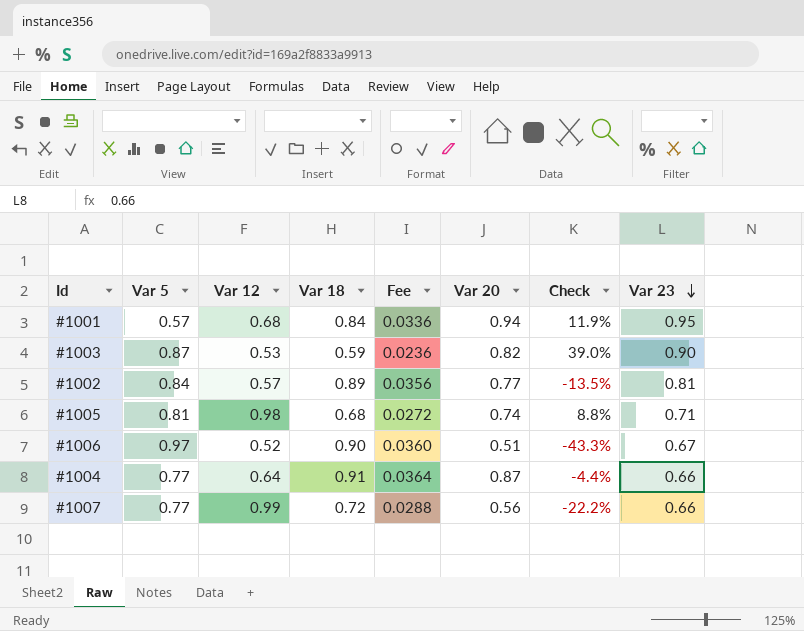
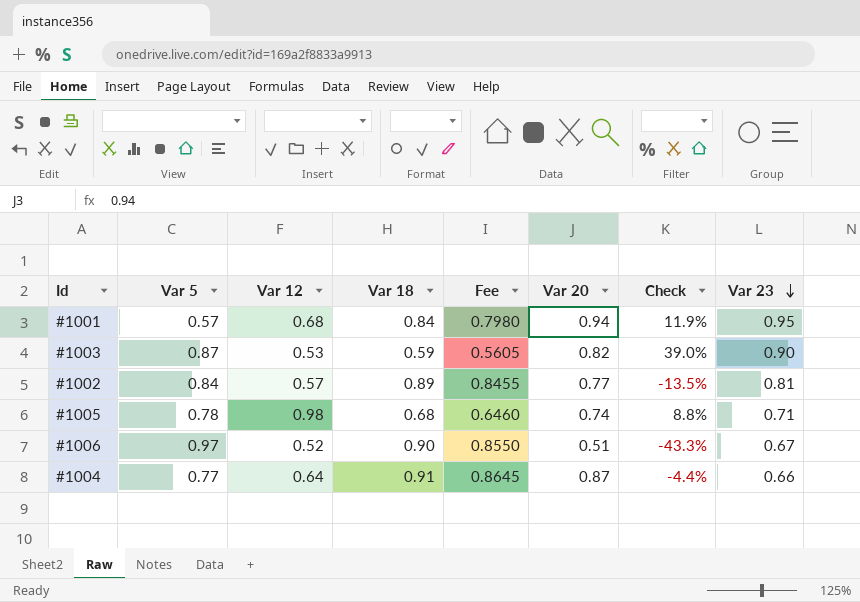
column Fee | formula: [Var 18] * 0.04 -> [Var 18] * 0.95
row #1007: 0.77 | 0.99 | 0.72 | 0.0288 | 0.56 | -22.2% | 0.66 -> none
#1005 | Var 5: 0.81 -> 0.78

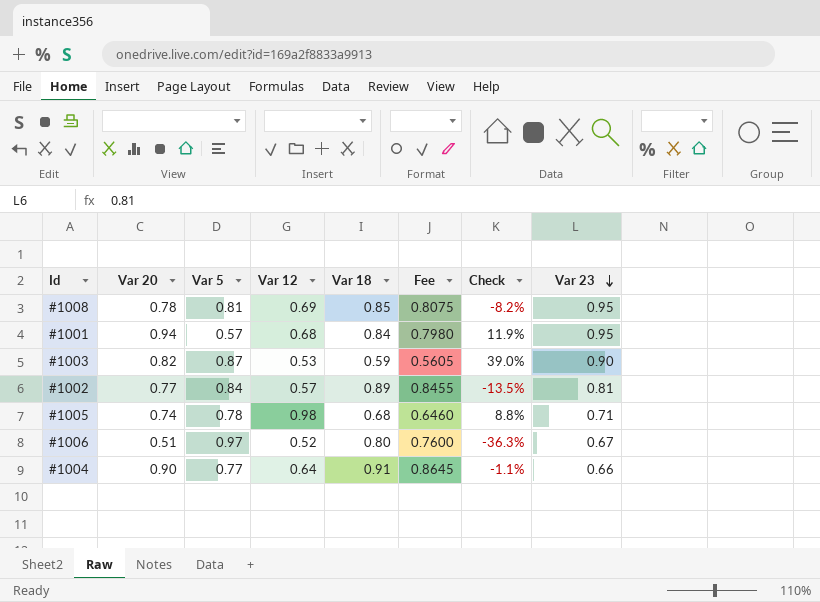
column Var 20 | position: 6 -> 2
row #1008: none -> 0.78 | 0.81 | 0.69 | 0.85 | 0.8075 | -8.2% | 0.95
#1006 | Var 18: 0.90 -> 0.80
#1006 | Fee: 0.8550 -> 0.7600
#1006 | Check: -43.3% -> -36.3%
#1004 | Var 20: 0.87 -> 0.90
#1004 | Check: -4.4% -> -1.1%

